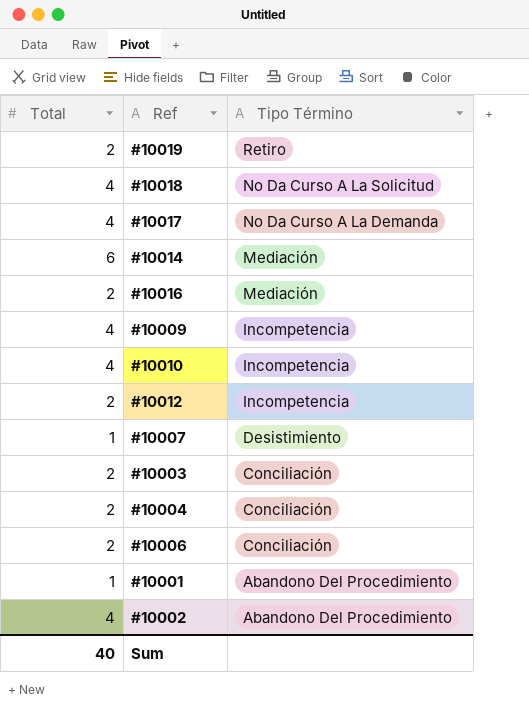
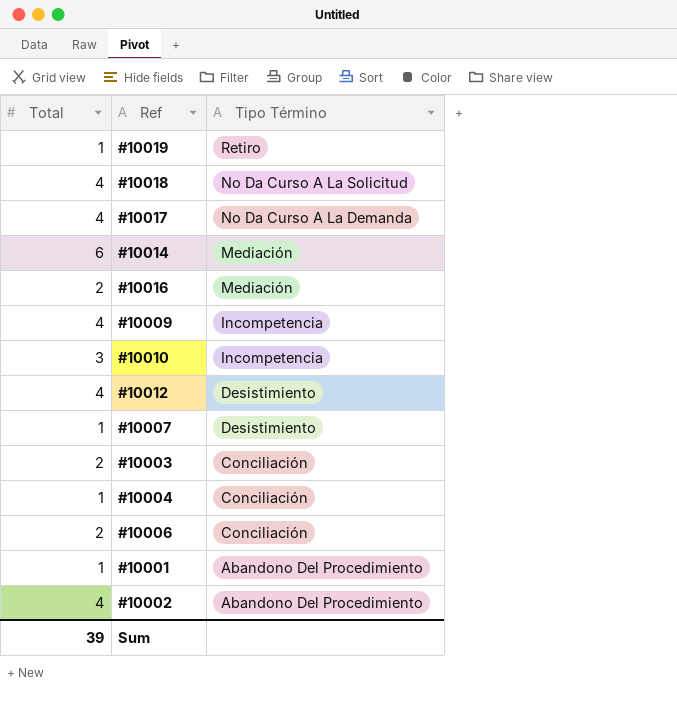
#10019 | Total: 2 -> 1
#10010 | Total: 4 -> 3
#10012 | Total: 2 -> 4
#10012 | Tipo Término: Incompetencia -> Desistimiento
#10004 | Total: 2 -> 1
Sum | Total: 40 -> 39

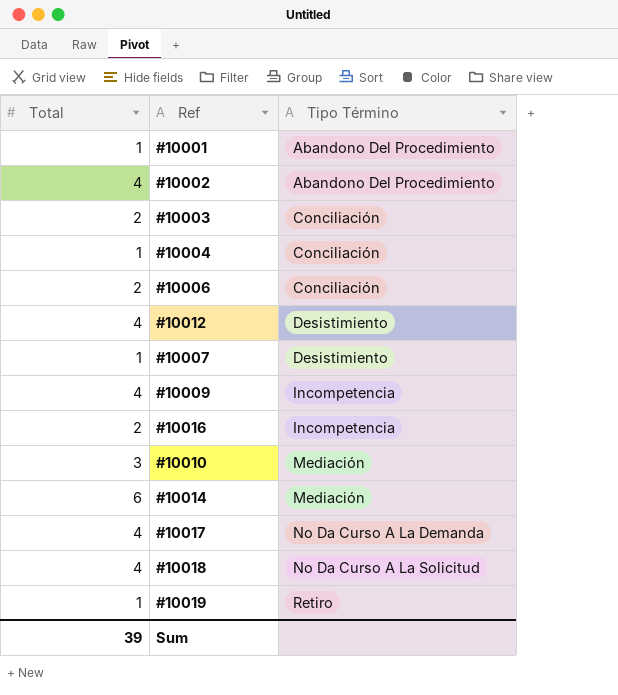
row order: Tipo Término descending -> Tipo Término ascending
#10016 | Tipo Término: Mediación -> Incompetencia
#10010 | Tipo Término: Incompetencia -> Mediación

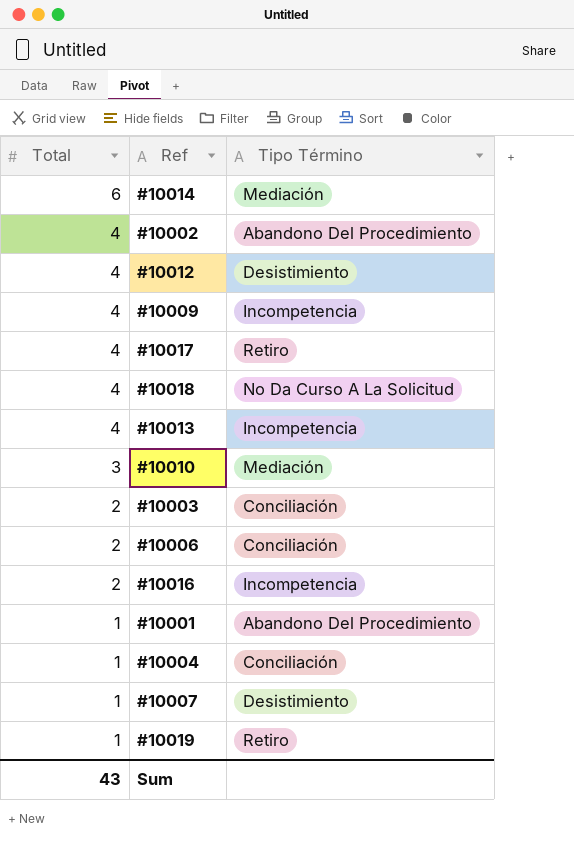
row order: Tipo Término ascending -> Total descending
#10017 | Tipo Término: No Da Curso A La Demanda -> Retiro
row #10013: none -> 4 | Incompetencia
Sum | Total: 39 -> 43

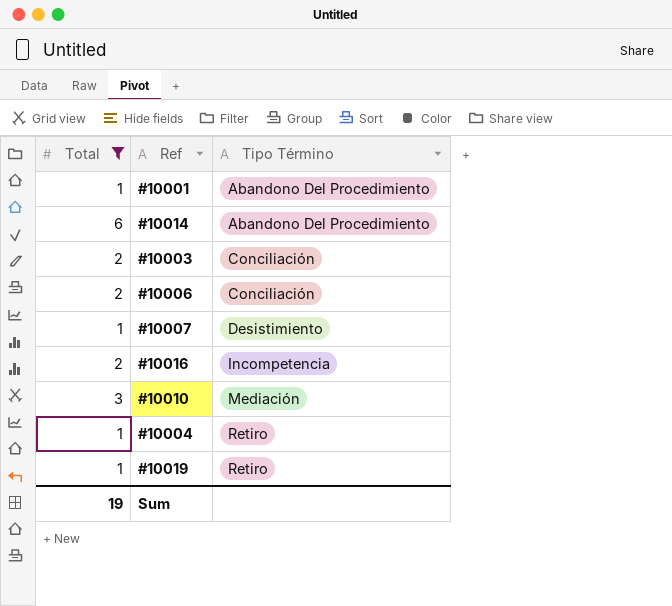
filter: none -> Total != 4
row order: Total descending -> Tipo Término ascending
#10014 | Tipo Término: Mediación -> Abandono Del Procedimiento
#10004 | Tipo Término: Conciliación -> Retiro
Sum | Total: 43 -> 19

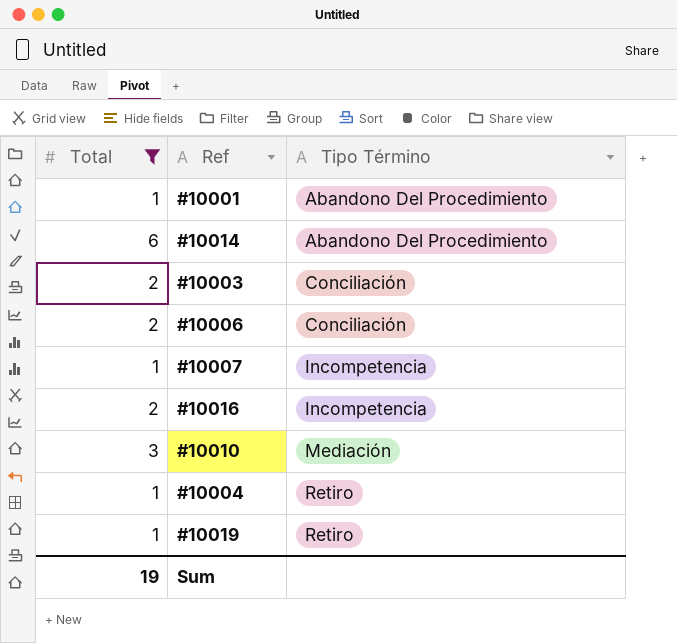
#10007 | Tipo Término: Desistimiento -> Incompetencia

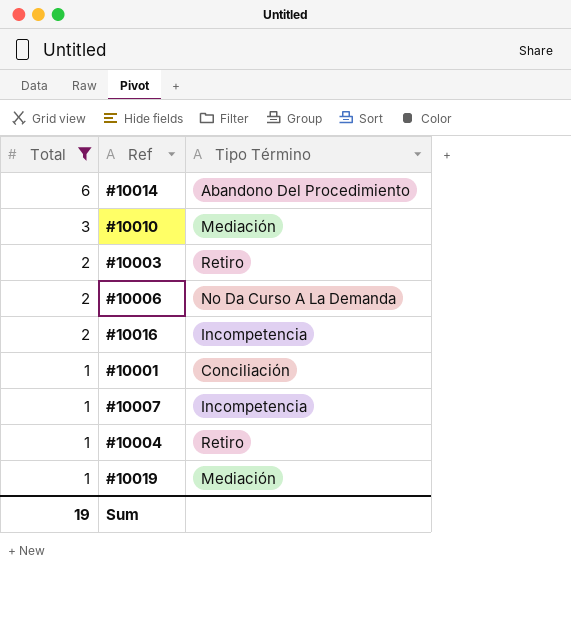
row order: Tipo Término ascending -> Total descending
#10003 | Tipo Término: Conciliación -> Retiro
#10006 | Tipo Término: Conciliación -> No Da Curso A La Demanda
#10001 | Tipo Término: Abandono Del Procedimiento -> Conciliación
#10019 | Tipo Término: Retiro -> Mediación

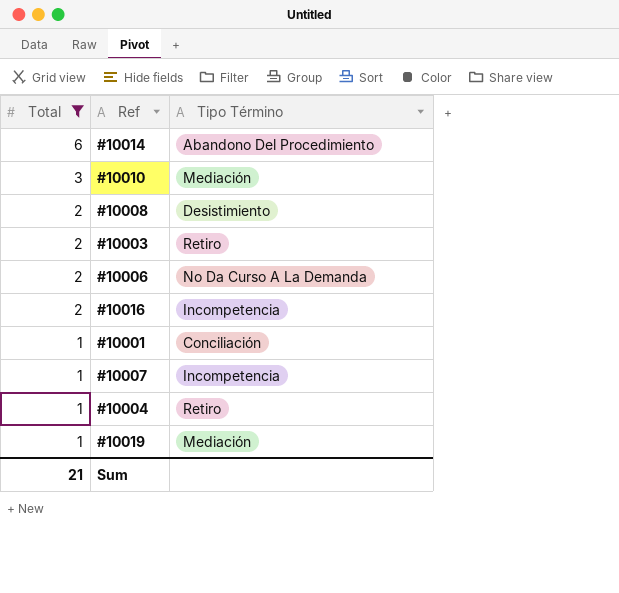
row #10008: none -> 2 | Desistimiento
Sum | Total: 19 -> 21

